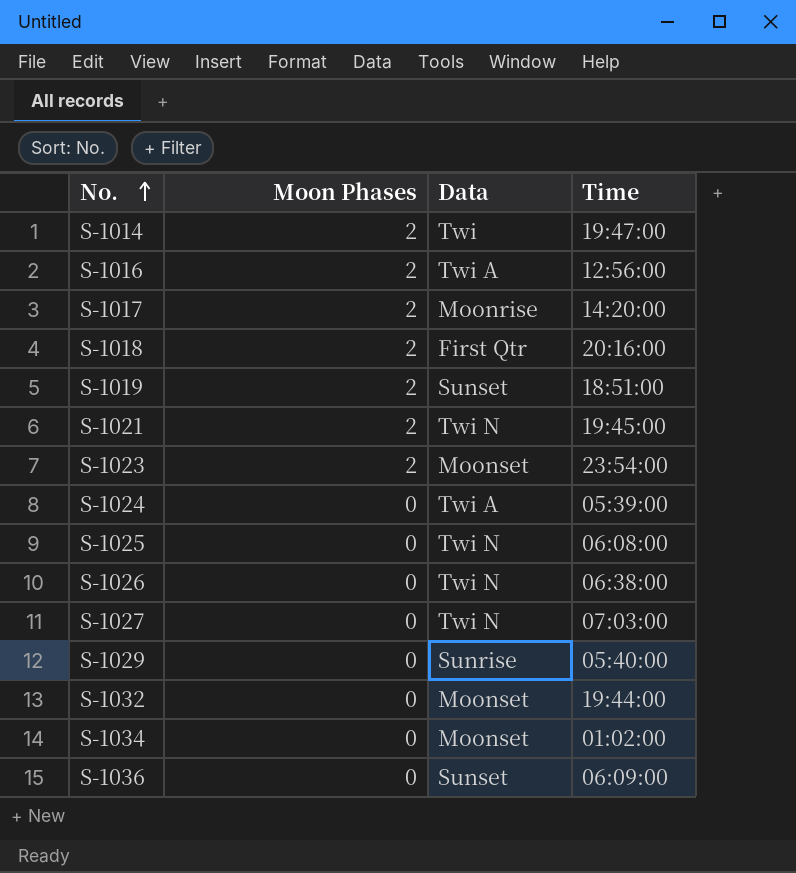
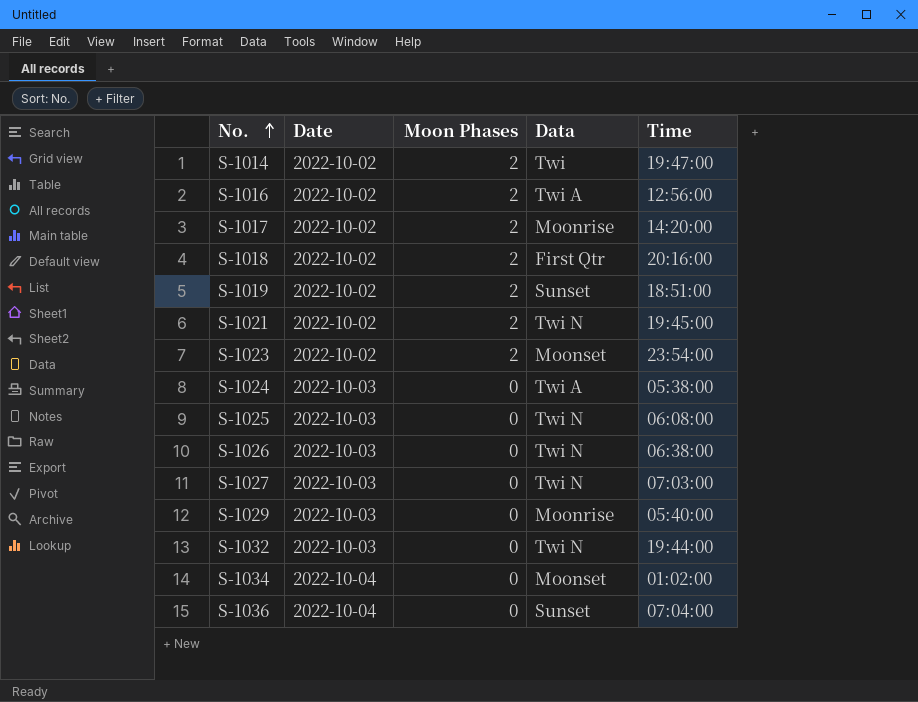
column Date | position: none -> 2
S-1024 | Time: 05:39:00 -> 05:38:00
S-1029 | Data: Sunrise -> Moonrise
S-1032 | Data: Moonset -> Twi N
S-1036 | Time: 06:09:00 -> 07:04:00

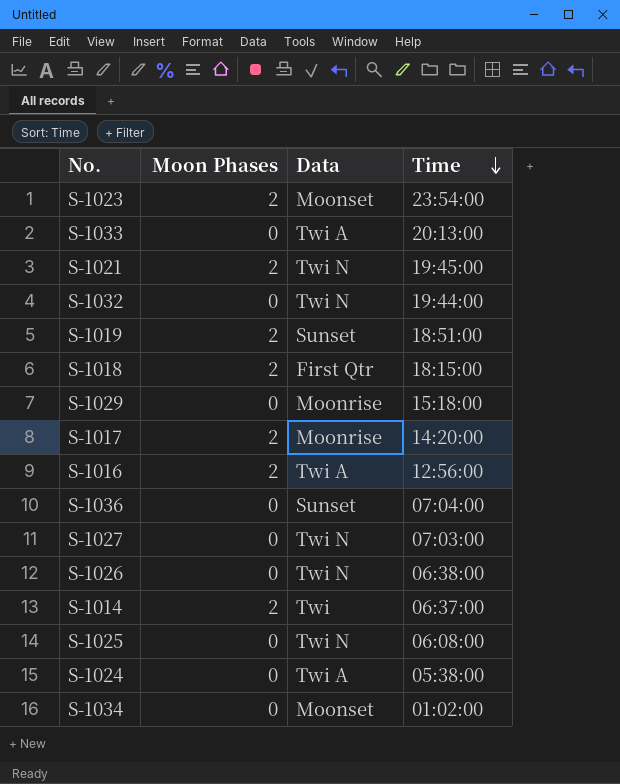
row order: No. ascending -> Time descending
column Date | position: 2 -> none
row S-1033: none -> 0 | Twi A | 20:13:00
S-1018 | Time: 20:16:00 -> 18:15:00
S-1029 | Time: 05:40:00 -> 15:18:00
S-1014 | Time: 19:47:00 -> 06:37:00

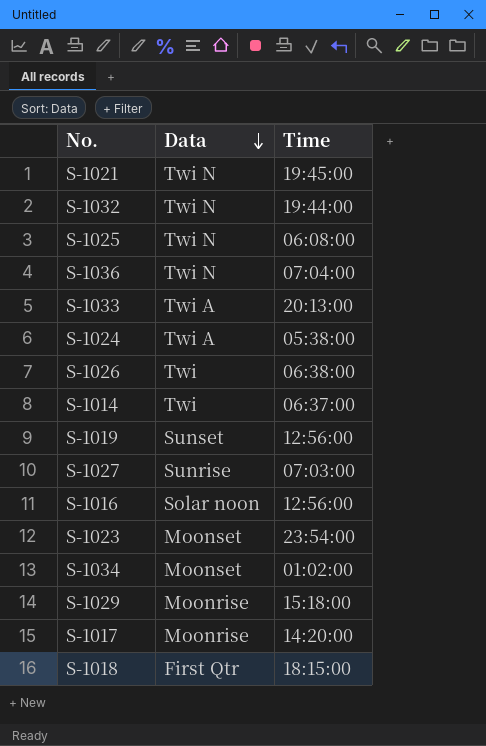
row order: Time descending -> Data descending
column Moon Phases | position: 2 -> none
S-1036 | Data: Sunset -> Twi N
S-1026 | Data: Twi N -> Twi
S-1019 | Time: 18:51:00 -> 12:56:00
S-1027 | Data: Twi N -> Sunrise
S-1016 | Data: Twi A -> Solar noon

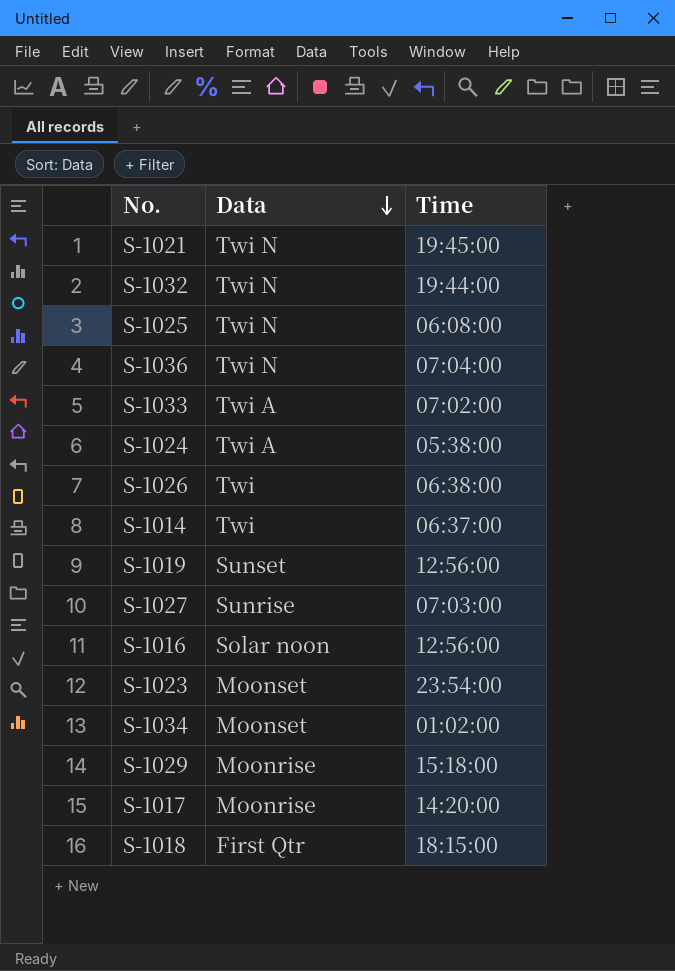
S-1033 | Time: 20:13:00 -> 07:02:00

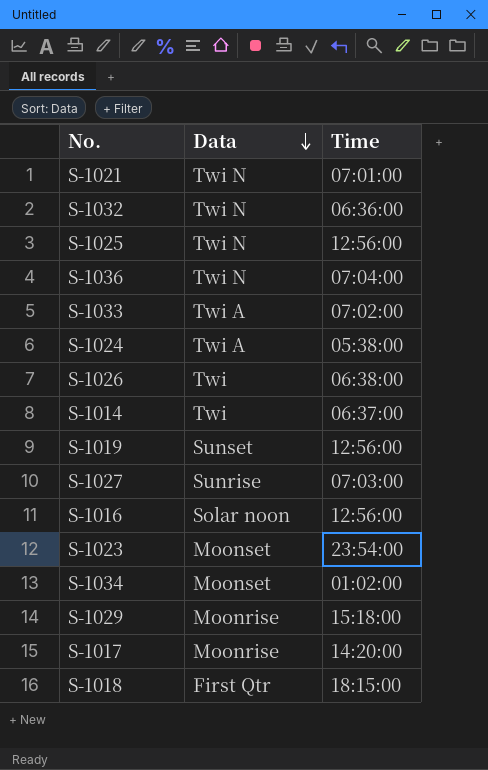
S-1021 | Time: 19:45:00 -> 07:01:00
S-1032 | Time: 19:44:00 -> 06:36:00
S-1025 | Time: 06:08:00 -> 12:56:00

